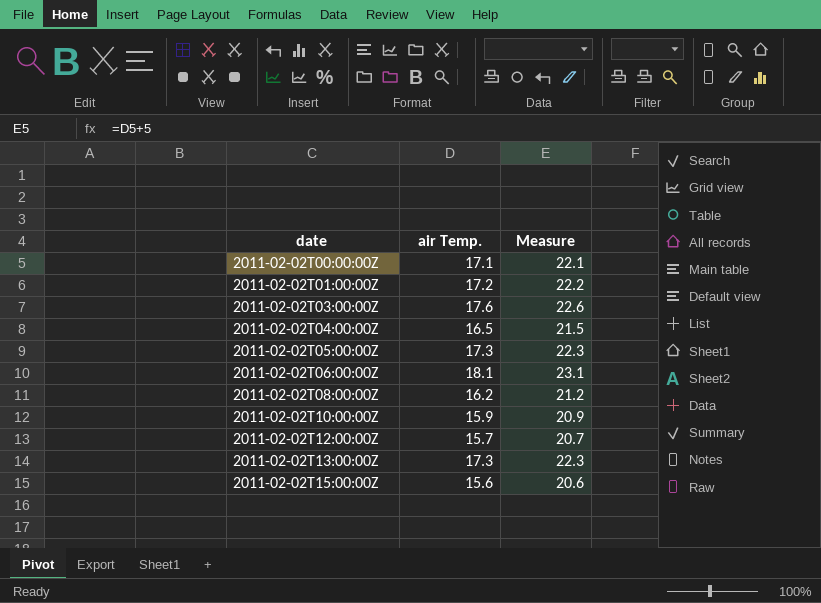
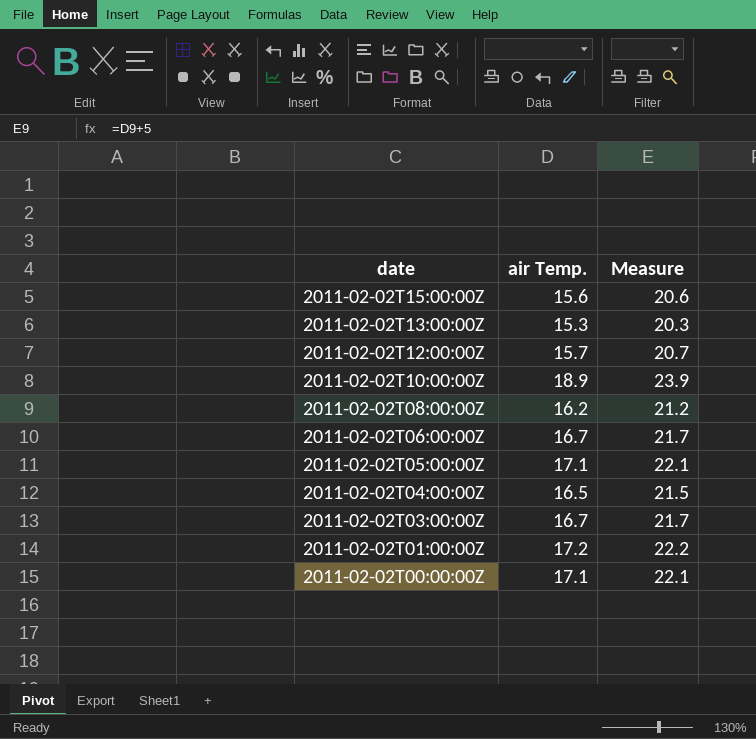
row order: date ascending -> date descending
2011-02-02T13:00:00Z | air Temp.: 17.3 -> 15.3
2011-02-02T13:00:00Z | Measure: 22.3 -> 20.3
2011-02-02T10:00:00Z | air Temp.: 15.9 -> 18.9
2011-02-02T10:00:00Z | Measure: 20.9 -> 23.9
2011-02-02T06:00:00Z | air Temp.: 18.1 -> 16.7
2011-02-02T06:00:00Z | Measure: 23.1 -> 21.7
2011-02-02T05:00:00Z | air Temp.: 17.3 -> 17.1
2011-02-02T05:00:00Z | Measure: 22.3 -> 22.1
2011-02-02T03:00:00Z | air Temp.: 17.6 -> 16.7
2011-02-02T03:00:00Z | Measure: 22.6 -> 21.7

